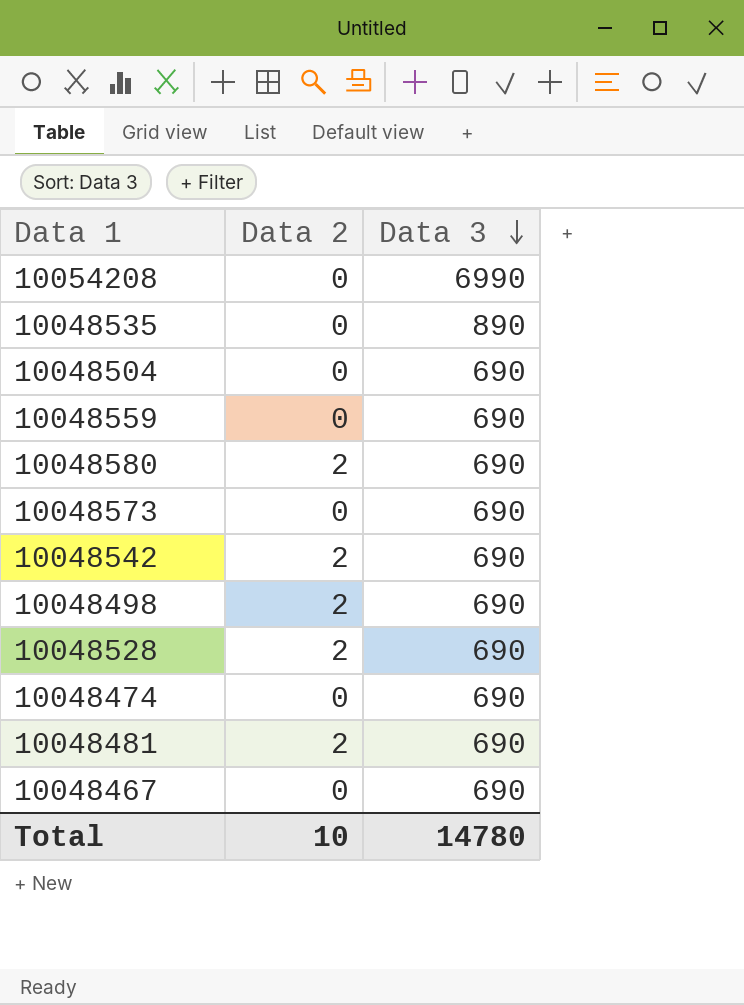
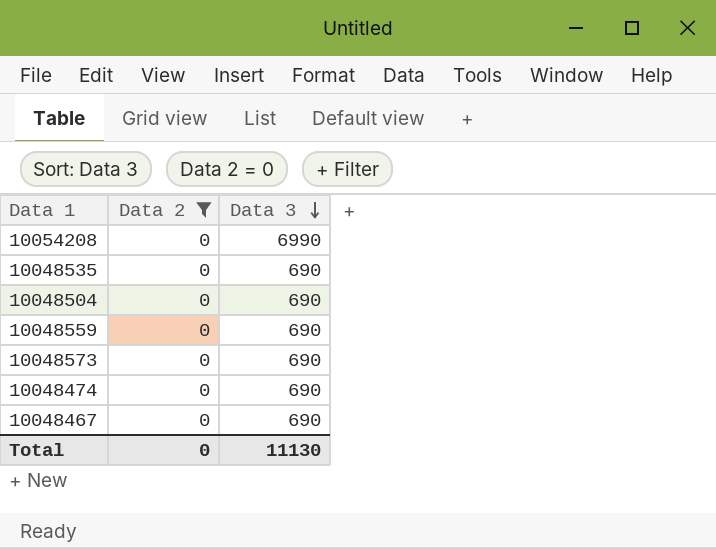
filter: none -> Data 2 = 0
10048535 | Data 3: 890 -> 690
Total | Data 2: 10 -> 0
Total | Data 3: 14780 -> 11130

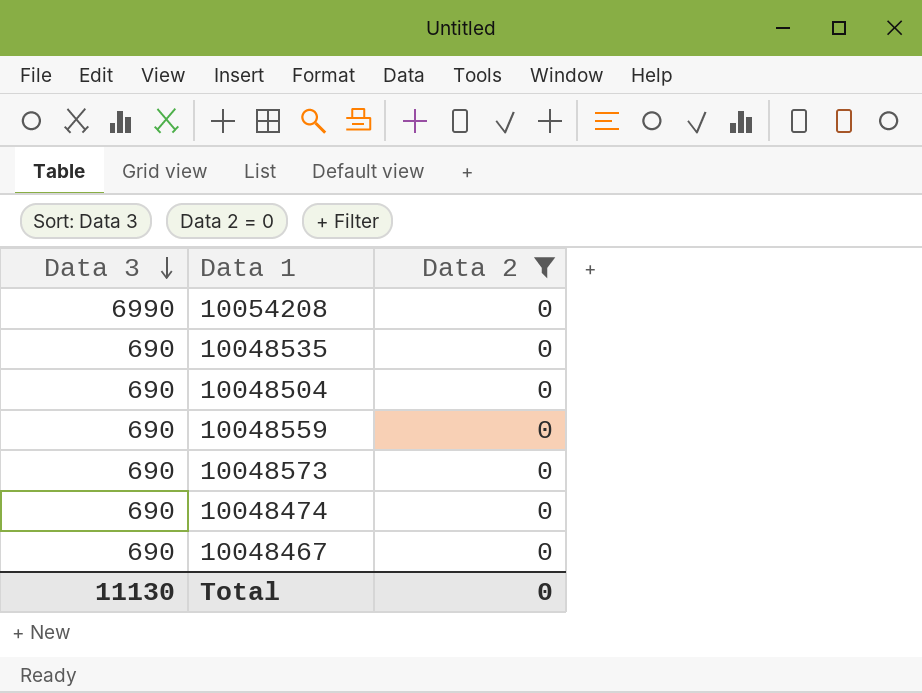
column Data 3 | position: 3 -> 1

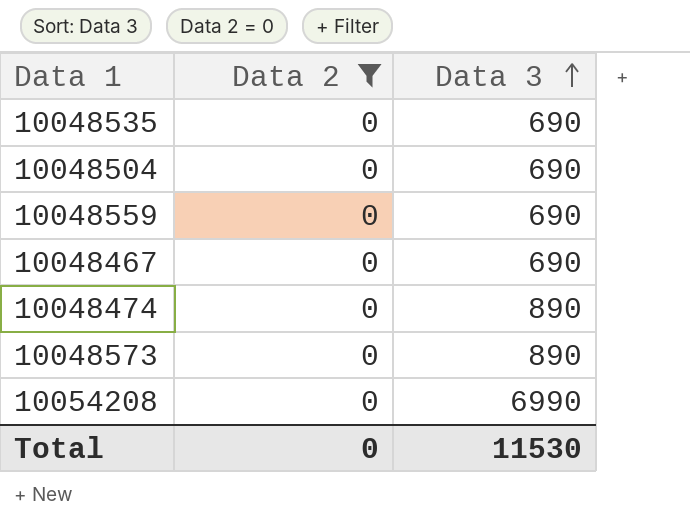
row order: Data 3 descending -> Data 3 ascending
column Data 3 | position: 1 -> 3
10048474 | Data 3: 690 -> 890
10048573 | Data 3: 690 -> 890
Total | Data 3: 11130 -> 11530

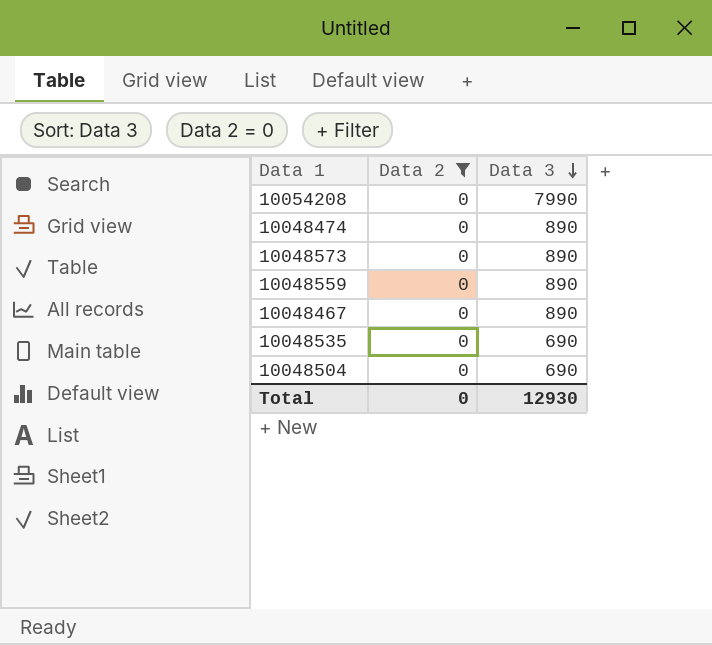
row order: Data 3 ascending -> Data 3 descending
10054208 | Data 3: 6990 -> 7990
10048559 | Data 3: 690 -> 890
10048467 | Data 3: 690 -> 890
Total | Data 3: 11530 -> 12930

